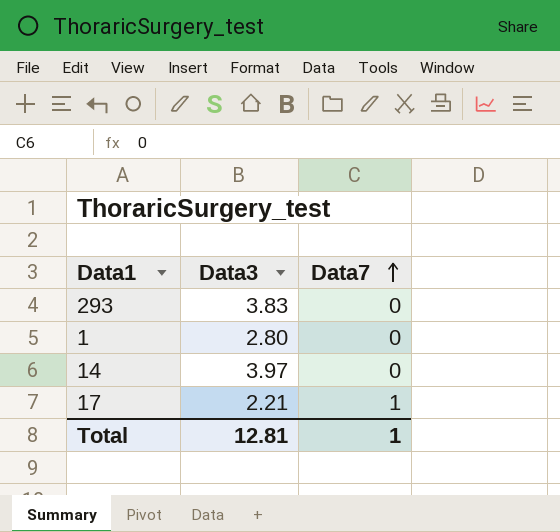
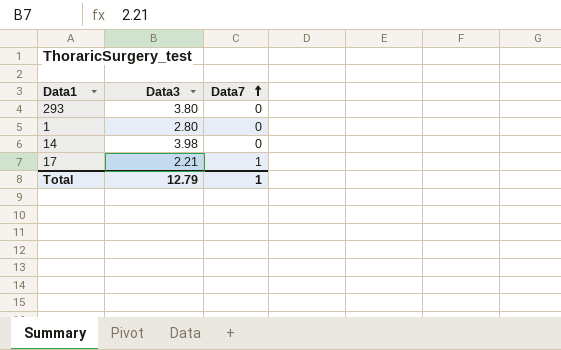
293 | Data3: 3.83 -> 3.80
14 | Data3: 3.97 -> 3.98
Total | Data3: 12.81 -> 12.79

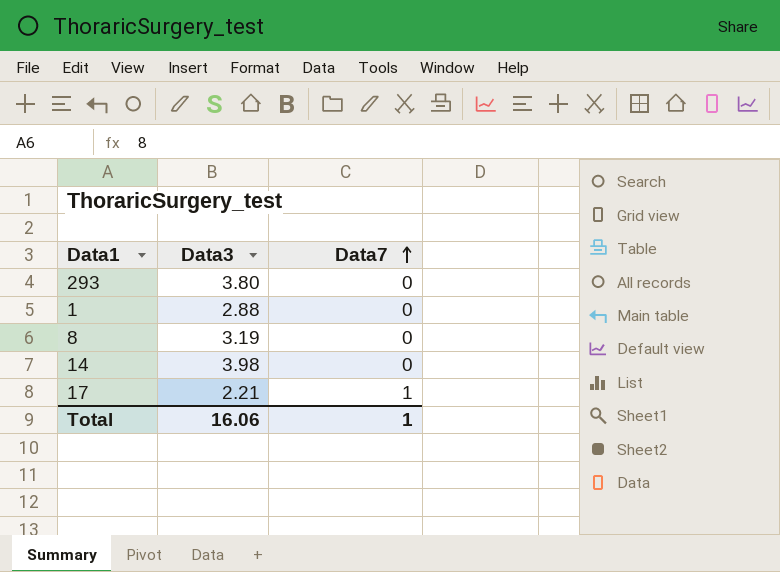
1 | Data3: 2.80 -> 2.88
row 8: none -> 3.19 | 0
Total | Data3: 12.79 -> 16.06

